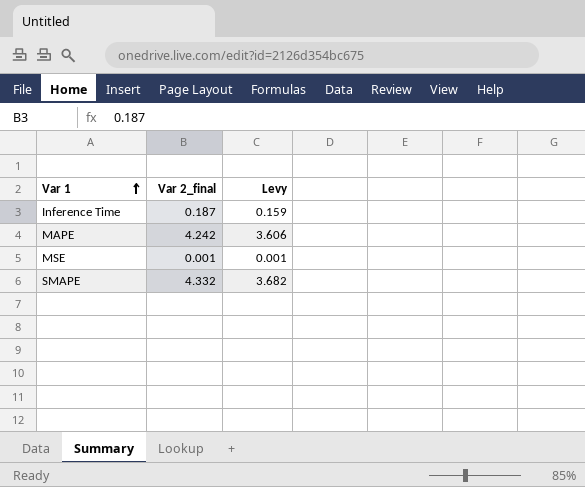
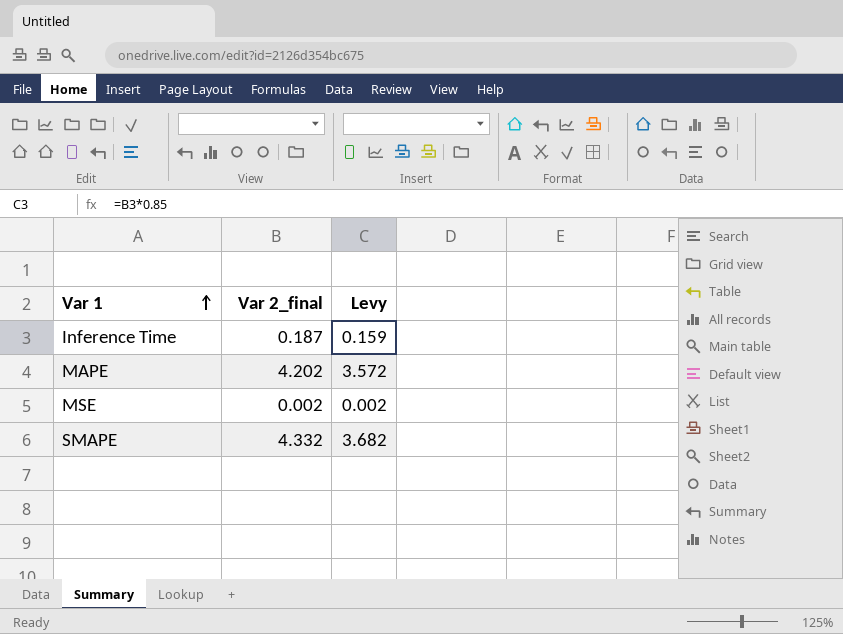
MAPE | Var 2_final: 4.242 -> 4.202
MAPE | Levy: 3.606 -> 3.572
MSE | Var 2_final: 0.001 -> 0.002
MSE | Levy: 0.001 -> 0.002

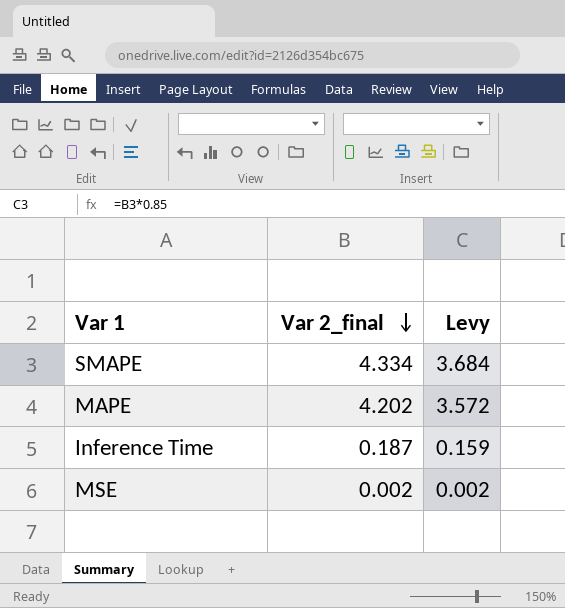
row order: Var 1 ascending -> Var 2_final descending
SMAPE | Var 2_final: 4.332 -> 4.334
SMAPE | Levy: 3.682 -> 3.684

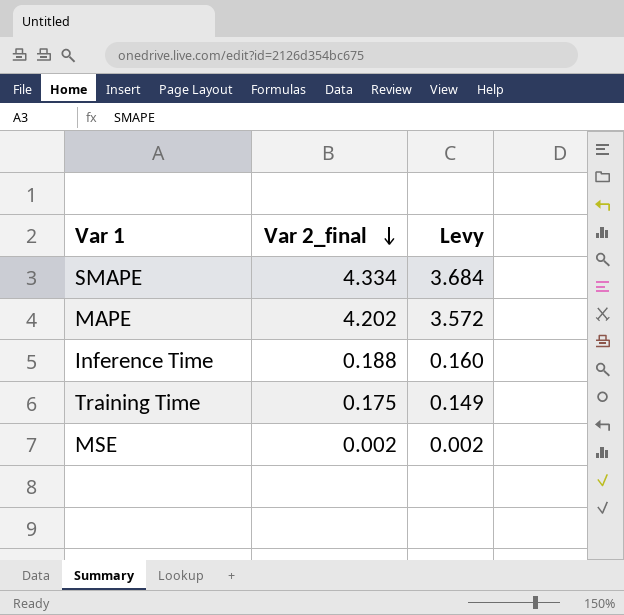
Inference Time | Var 2_final: 0.187 -> 0.188
Inference Time | Levy: 0.159 -> 0.160
row Training Time: none -> 0.175 | 0.149

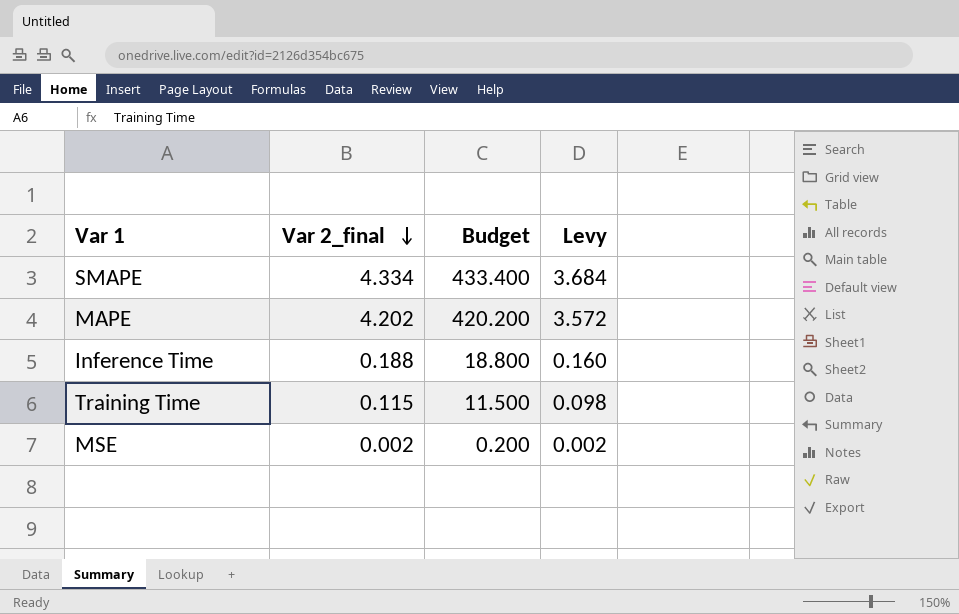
column Budget | formula: none -> [Var 2_final] * 100
Training Time | Var 2_final: 0.175 -> 0.115
Training Time | Levy: 0.149 -> 0.098

